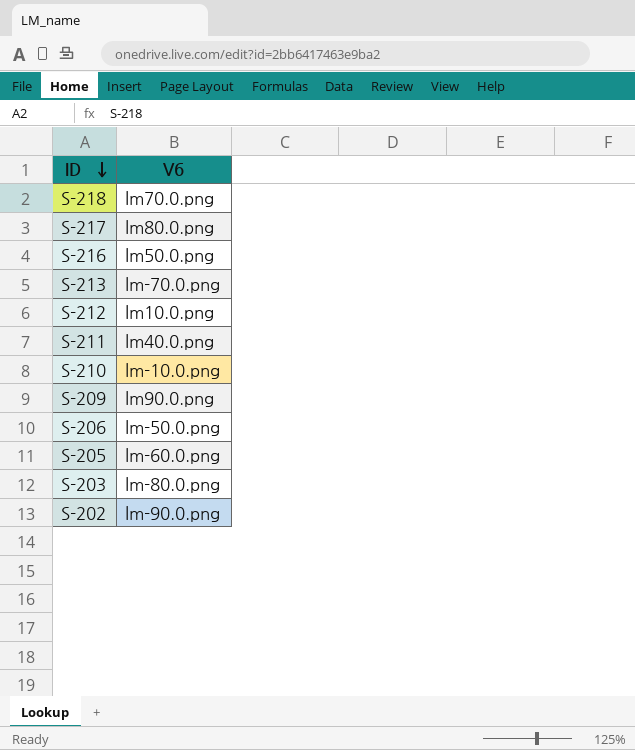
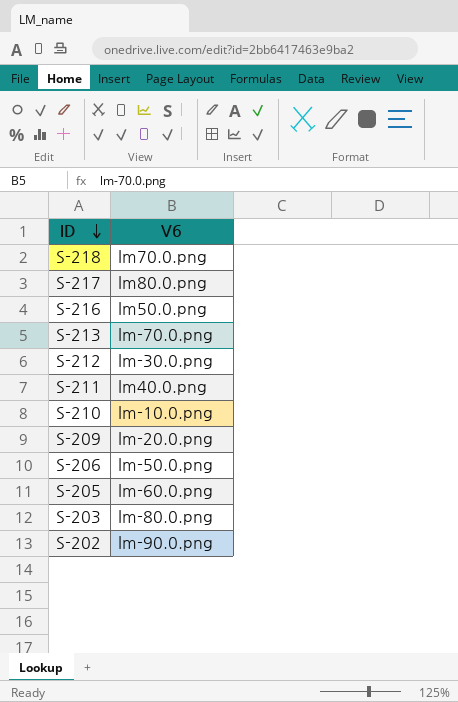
S-212 | V6: lm10.0.png -> lm-30.0.png
S-209 | V6: lm90.0.png -> lm-20.0.png

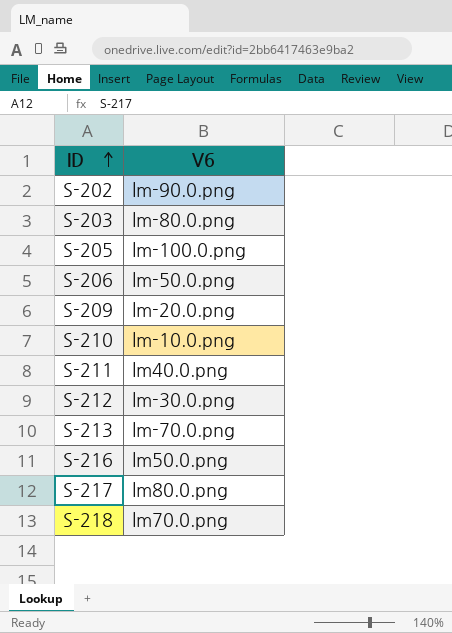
row order: ID descending -> ID ascending
S-205 | V6: lm-60.0.png -> lm-100.0.png

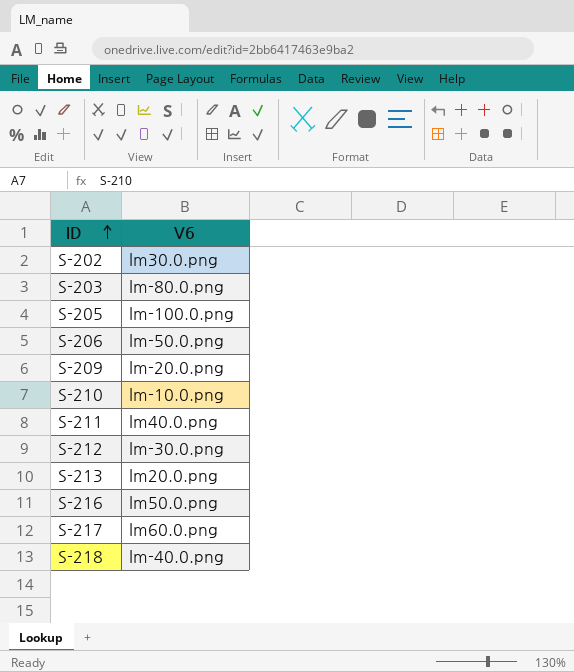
S-202 | V6: lm-90.0.png -> lm30.0.png
S-213 | V6: lm-70.0.png -> lm20.0.png
S-217 | V6: lm80.0.png -> lm60.0.png
S-218 | V6: lm70.0.png -> lm-40.0.png

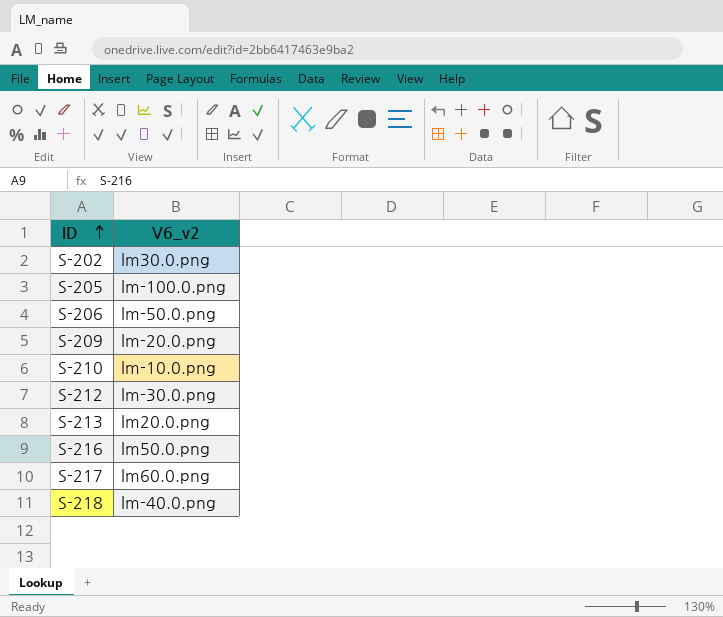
column name: V6 -> V6_v2
row S-203: lm-80.0.png -> none
row S-211: lm40.0.png -> none

